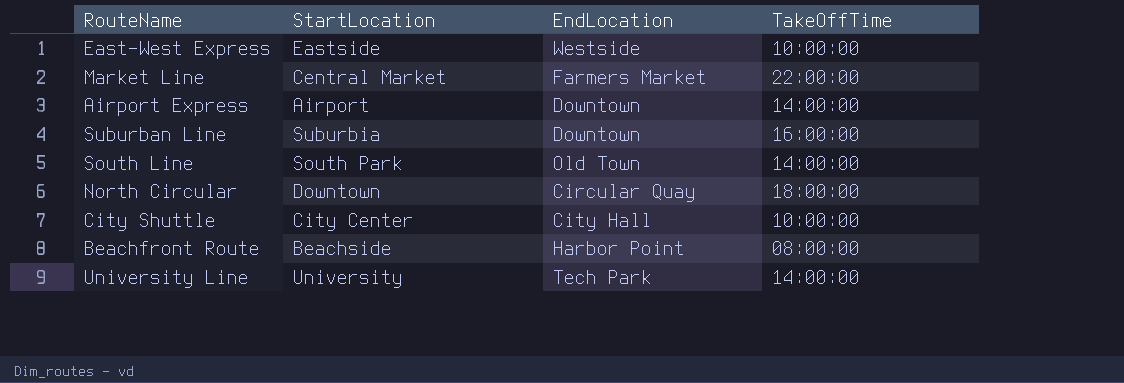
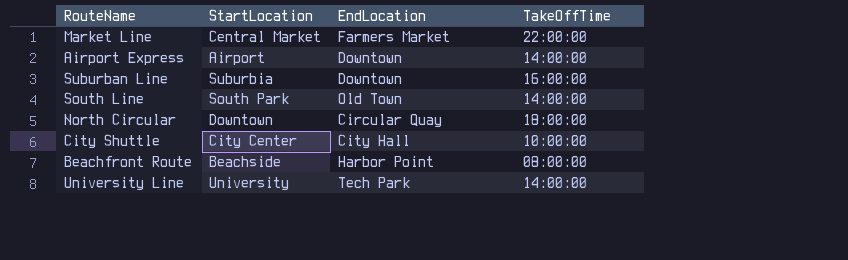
row East-West Express: Eastside | Westside | 10:00:00 -> none

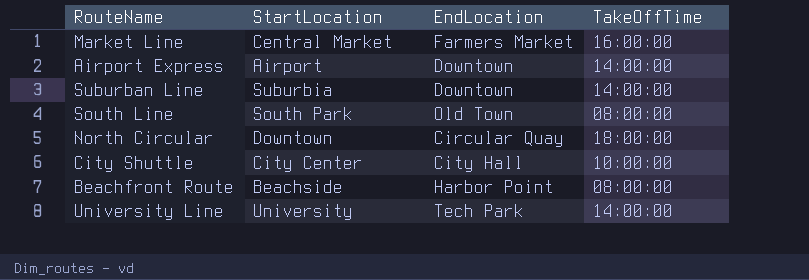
Market Line | TakeOffTime: 22:00:00 -> 16:00:00
Suburban Line | TakeOffTime: 16:00:00 -> 14:00:00
South Line | TakeOffTime: 14:00:00 -> 08:00:00

